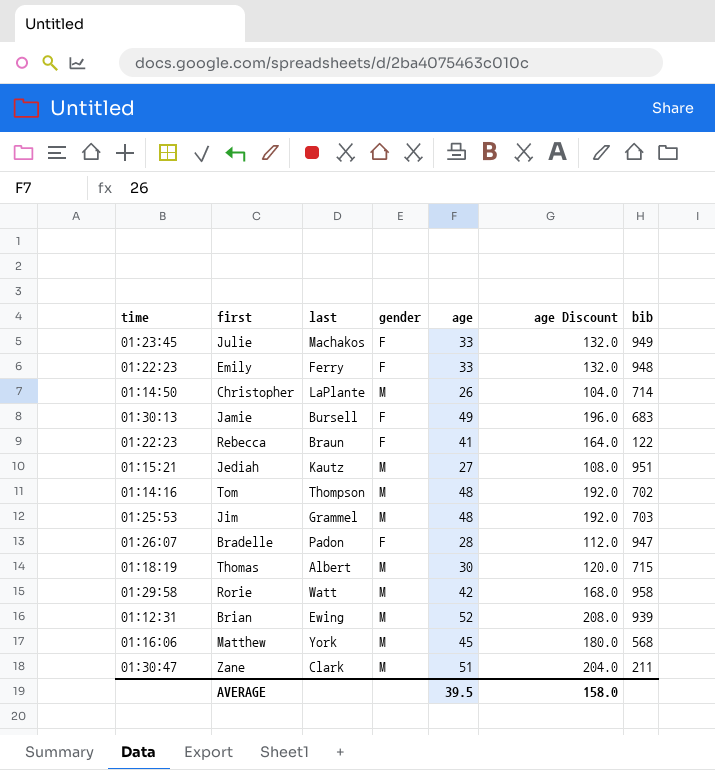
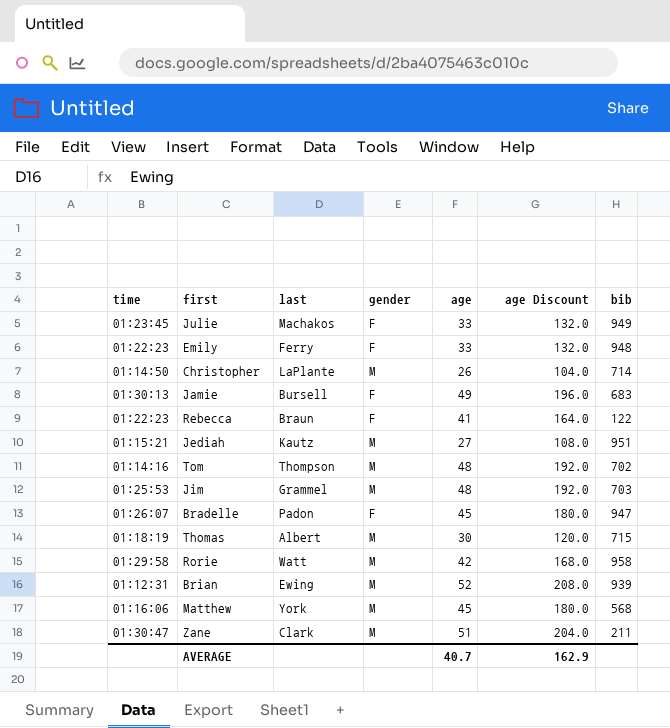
Bradelle | age: 28 -> 45
Bradelle | age Discount: 112.0 -> 180.0
AVERAGE | age: 39.5 -> 40.7
AVERAGE | age Discount: 158.0 -> 162.9

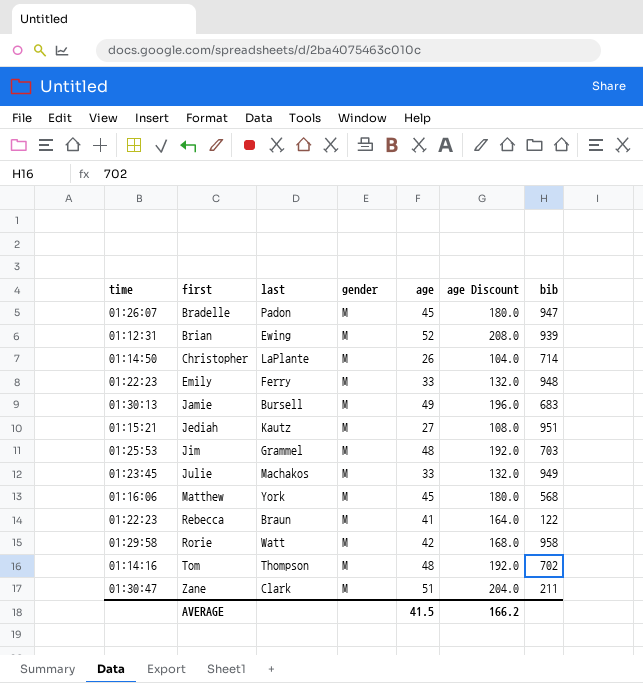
row order: none -> first ascending
row Thomas: 01:18:19 | Albert | M | 30 | 120.0 | 715 -> none
Bradelle | gender: F -> M
Emily | gender: F -> M
Jamie | gender: F -> M
Julie | gender: F -> M
Rebecca | gender: F -> M
AVERAGE | age: 40.7 -> 41.5
AVERAGE | age Discount: 162.9 -> 166.2

